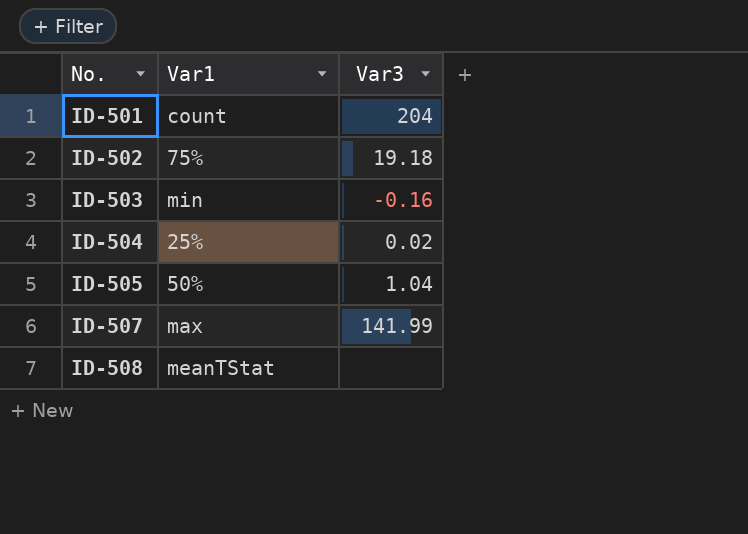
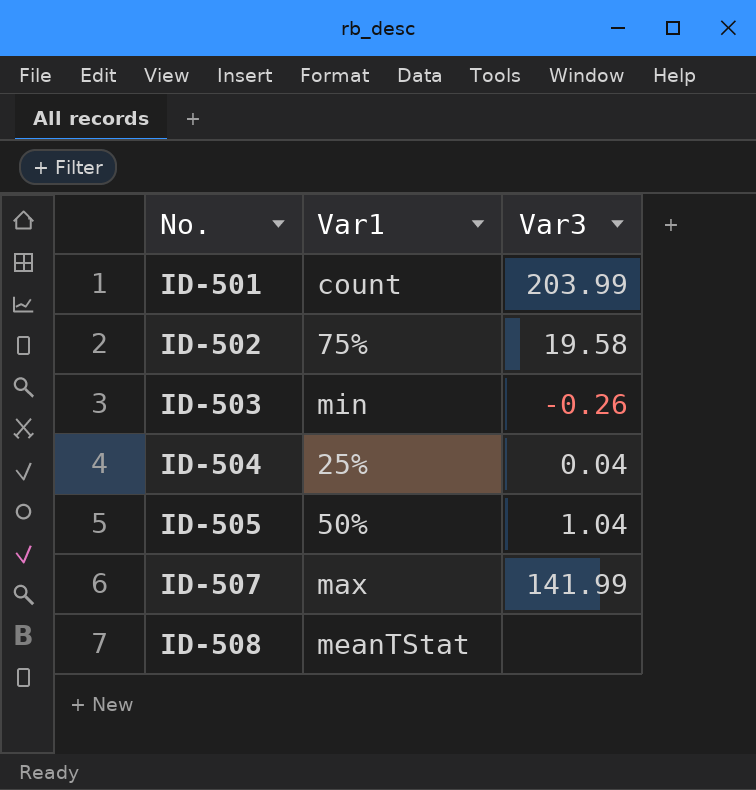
ID-501 | Var3: 204 -> 203.99
ID-502 | Var3: 19.18 -> 19.58
ID-503 | Var3: -0.16 -> -0.26
ID-504 | Var3: 0.02 -> 0.04

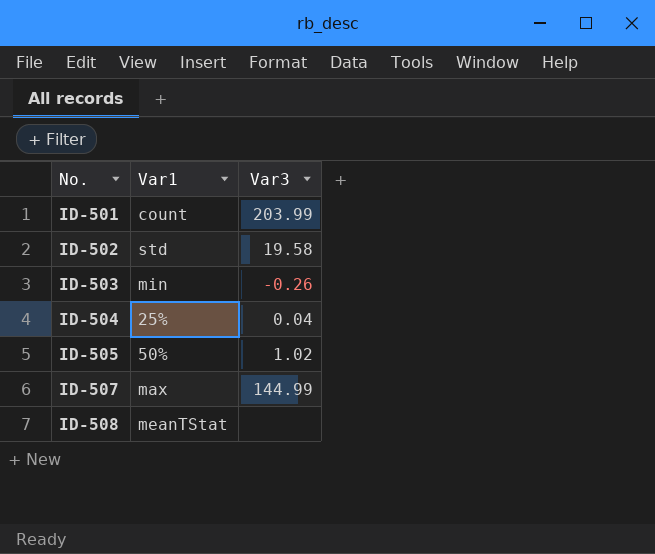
ID-502 | Var1: 75% -> std
ID-505 | Var3: 1.04 -> 1.02
ID-507 | Var3: 141.99 -> 144.99

